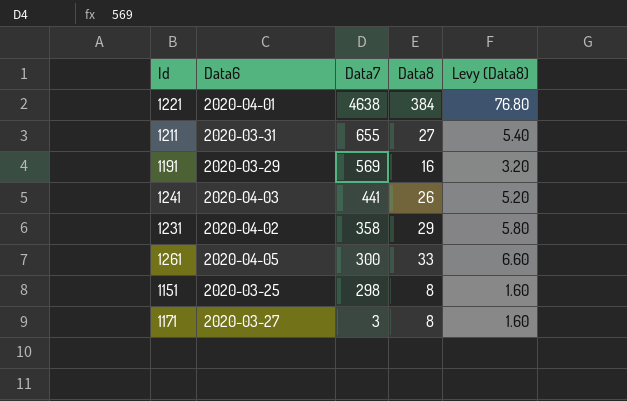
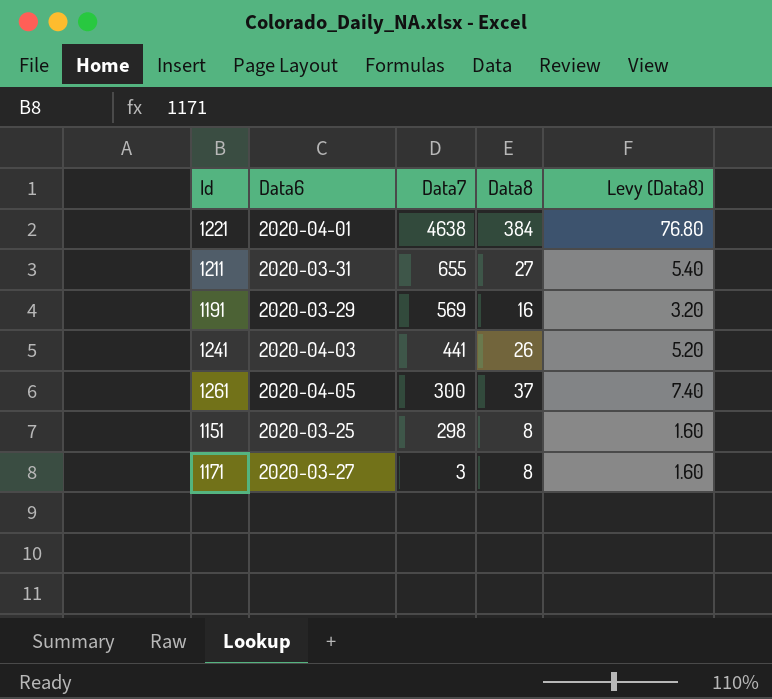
row 1231: 2020-04-02 | 358 | 29 | 5.80 -> none
1261 | Data8: 33 -> 37
1261 | Levy (Data8): 6.60 -> 7.40

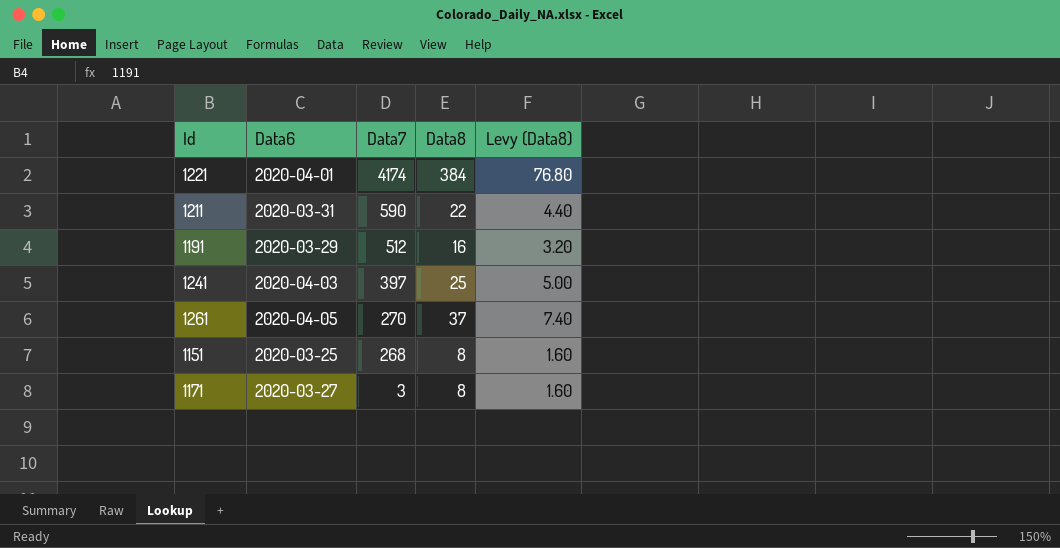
1221 | Data7: 4638 -> 4174
1211 | Data7: 655 -> 590
1211 | Data8: 27 -> 22
1211 | Levy (Data8): 5.40 -> 4.40
1191 | Data7: 569 -> 512
1241 | Data7: 441 -> 397
1241 | Data8: 26 -> 25
1241 | Levy (Data8): 5.20 -> 5.00
1261 | Data7: 300 -> 270
1151 | Data7: 298 -> 268

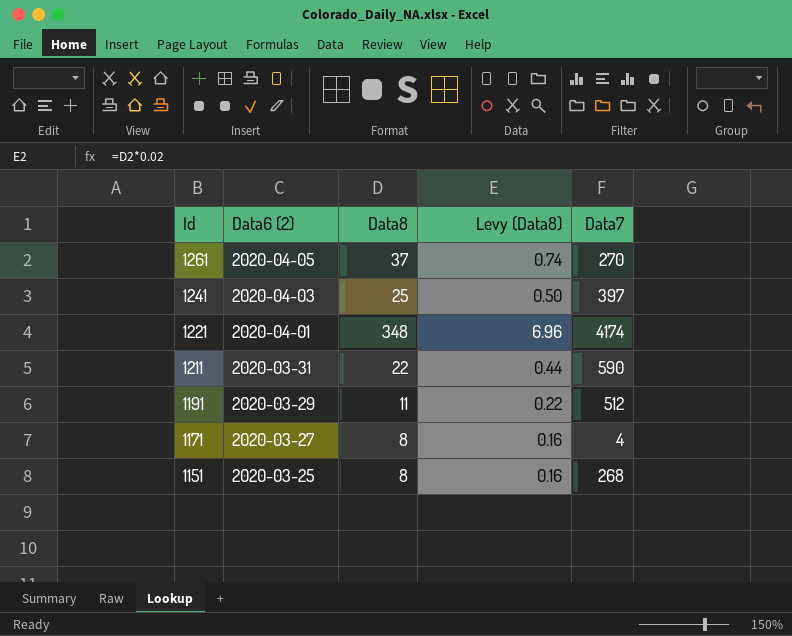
row order: Data7 descending -> Id descending
column name: Data6 -> Data6 (2)
column Levy (Data8) | formula: [Data8] * 0.2 -> [Data8] * 0.02
column Data7 | position: 3 -> 5
1221 | Data8: 384 -> 348
1191 | Data8: 16 -> 11
1171 | Data7: 3 -> 4

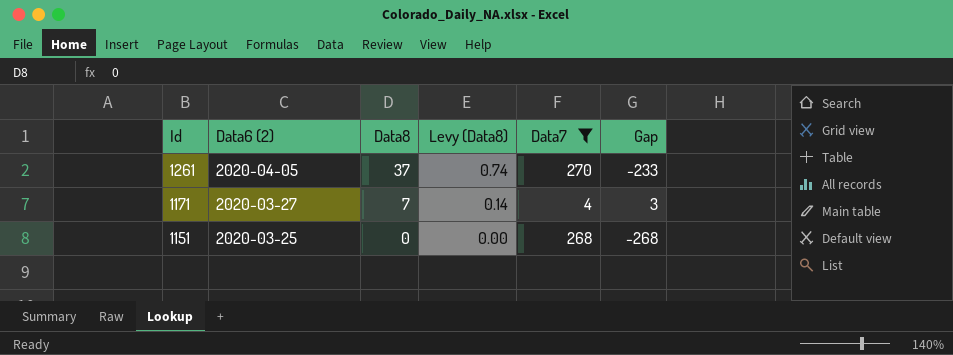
filter: none -> Data7 <= 270
column Gap | formula: none -> [Data8] - [Data7]
1171 | Data8: 8 -> 7
1171 | Levy (Data8): 0.16 -> 0.14
1151 | Data8: 8 -> 0
1151 | Levy (Data8): 0.16 -> 0.00

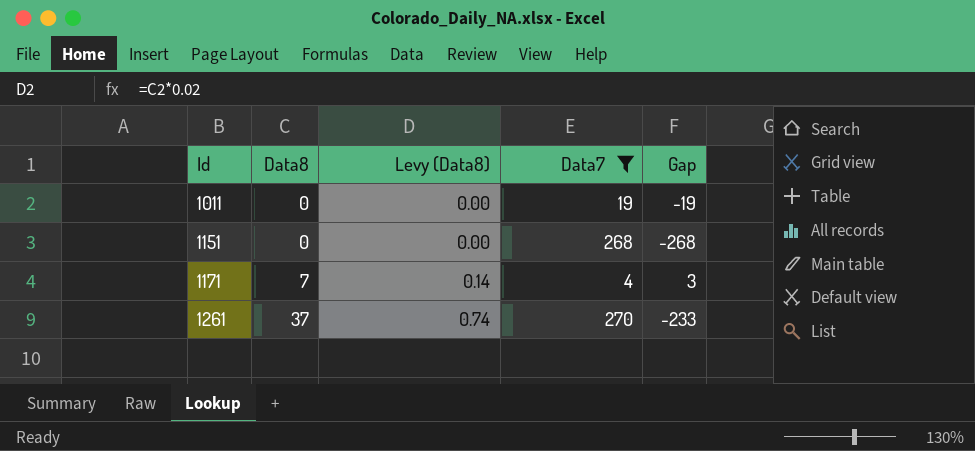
row order: Id descending -> Id ascending
column Data6 (2) | position: 2 -> none
row 1011: none -> 0 | 0.00 | 19 | -19

